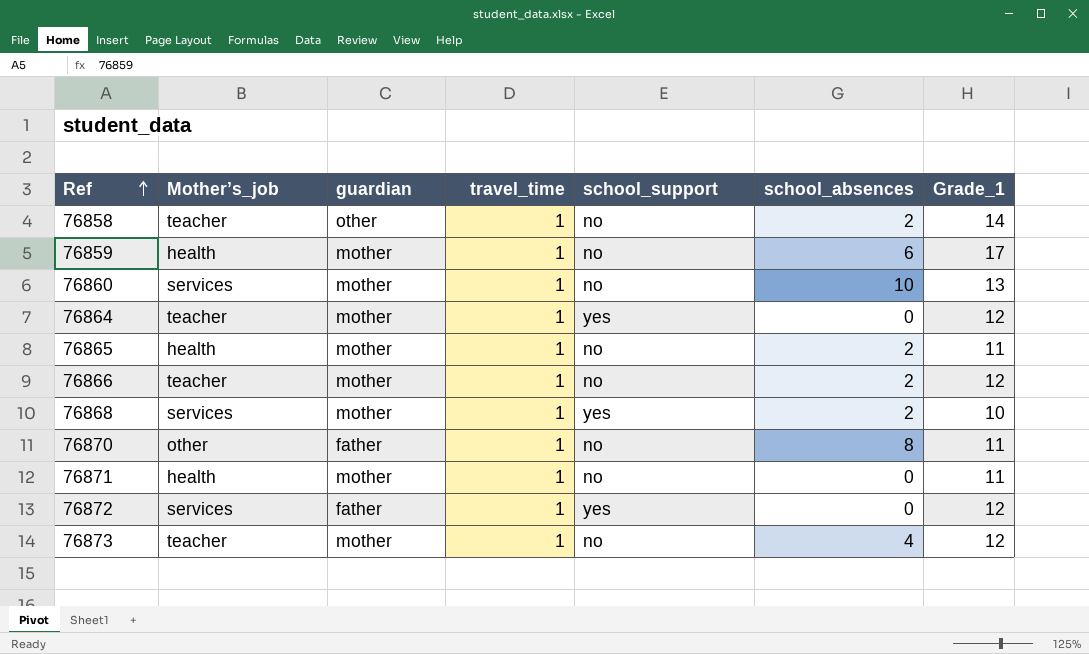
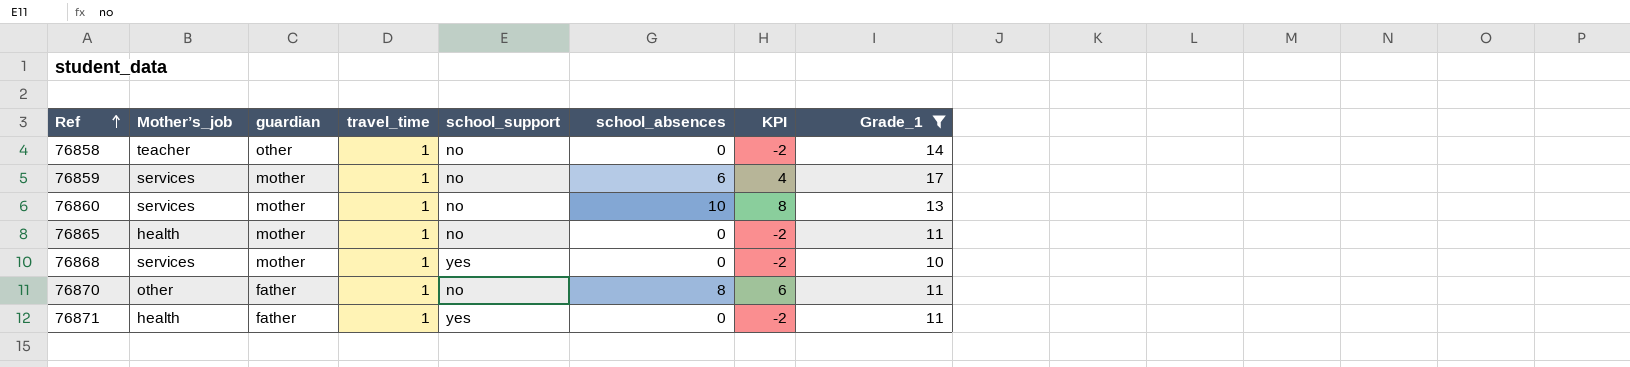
filter: none -> Grade_1 != 12
column KPI | formula: none -> [school_absences] - 2
76858 | school_absences: 2 -> 0
76859 | Mother’s_job: health -> services
76865 | school_absences: 2 -> 0
76868 | school_absences: 2 -> 0
76871 | guardian: mother -> father
76871 | school_support: no -> yes

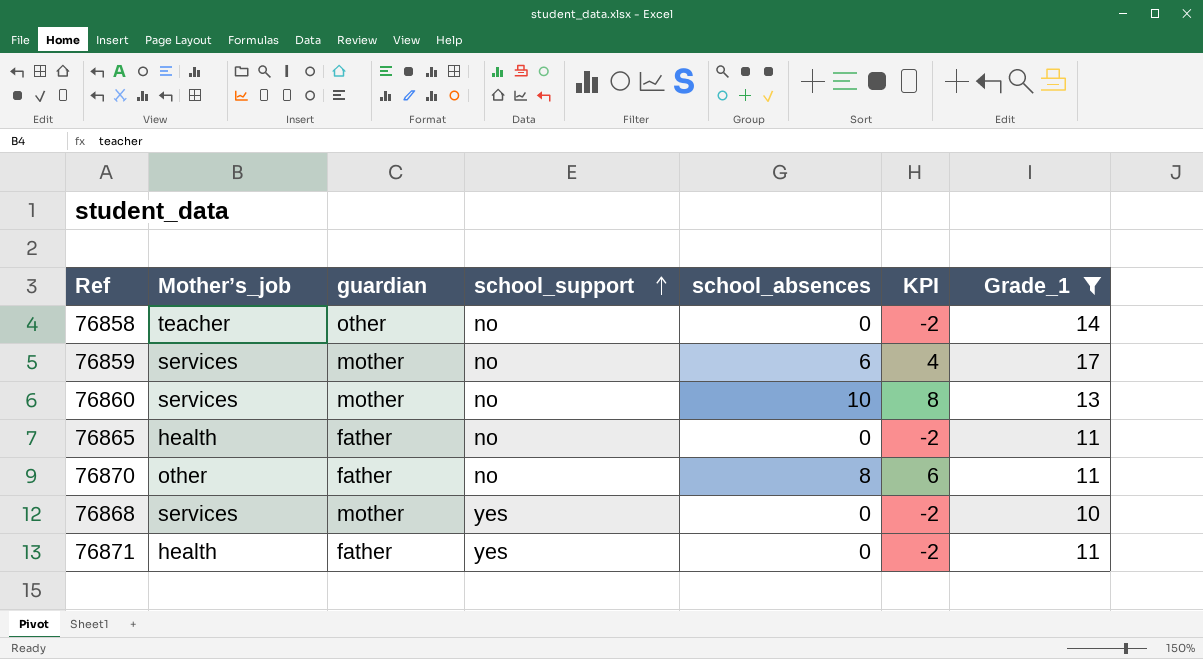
row order: Ref ascending -> school_support ascending
column travel_time | position: 4 -> none
76865 | guardian: mother -> father

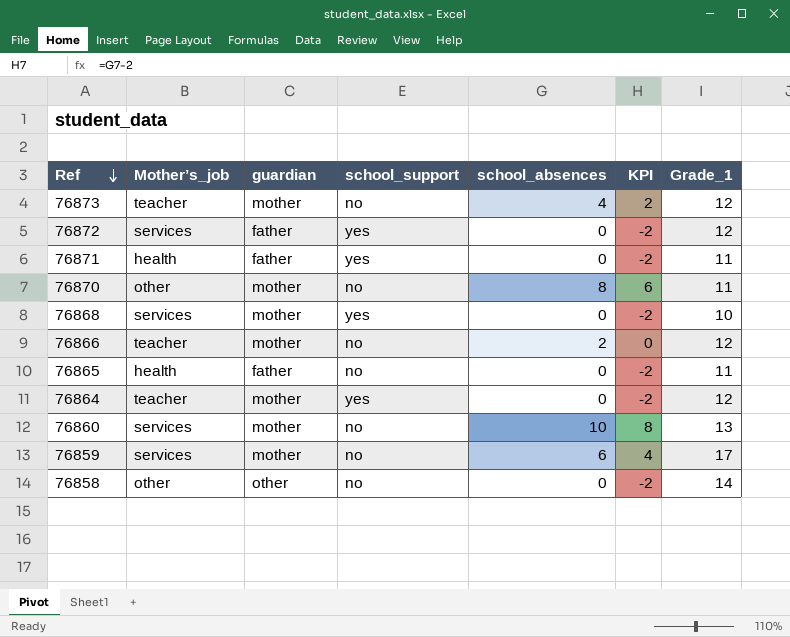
filter: Grade_1 != 12 -> none
row order: school_support ascending -> Ref descending
76870 | guardian: father -> mother
76858 | Mother’s_job: teacher -> other

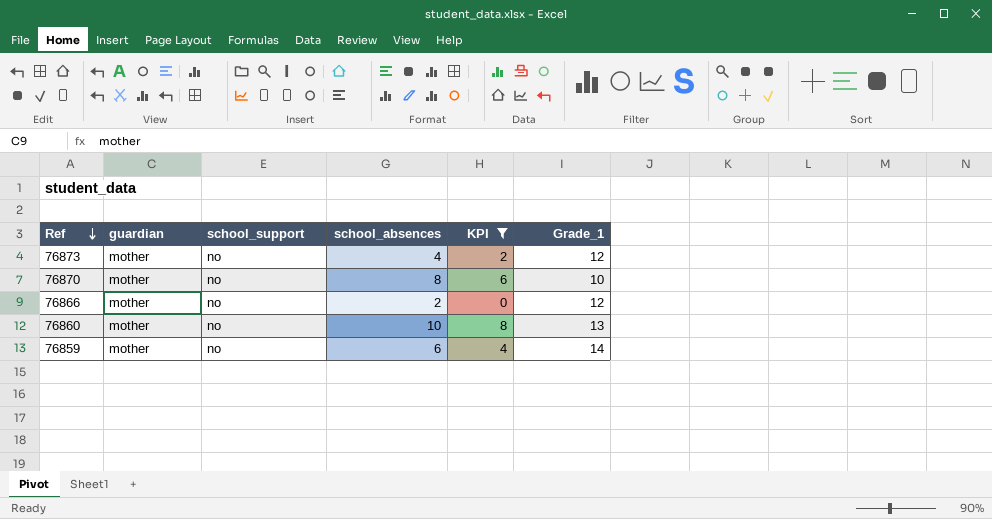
filter: none -> KPI != -2
column Mother’s_job | position: 2 -> none
76870 | Grade_1: 11 -> 10
76859 | Grade_1: 17 -> 14

